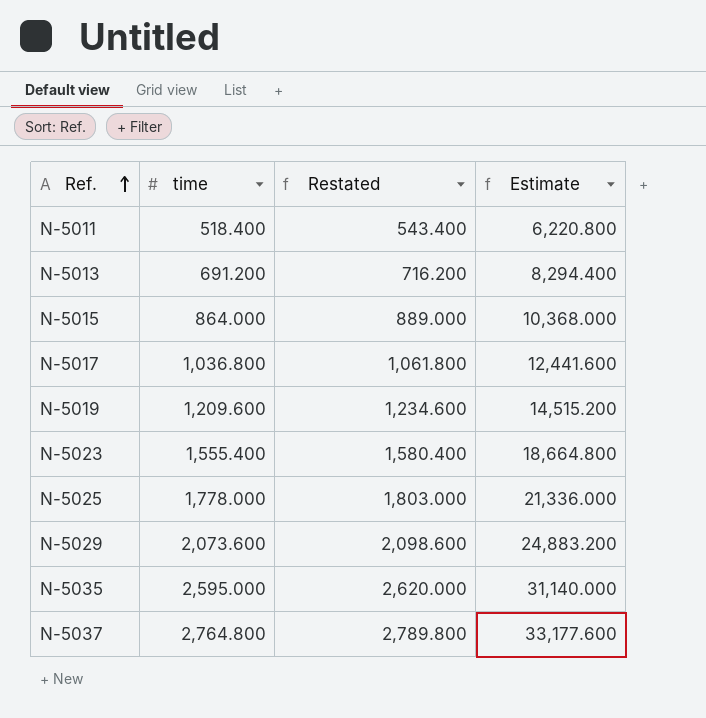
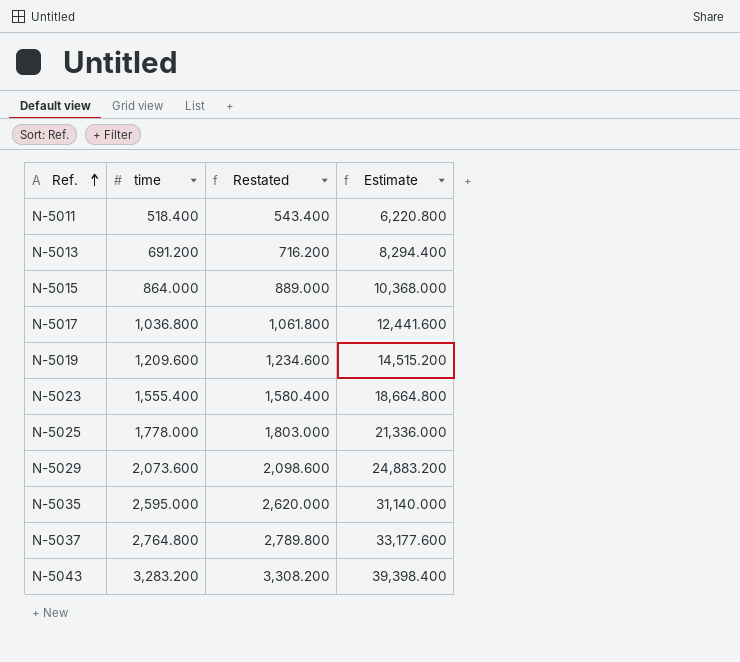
row N-5043: none -> 3,283.200 | 3,308.200 | 39,398.400

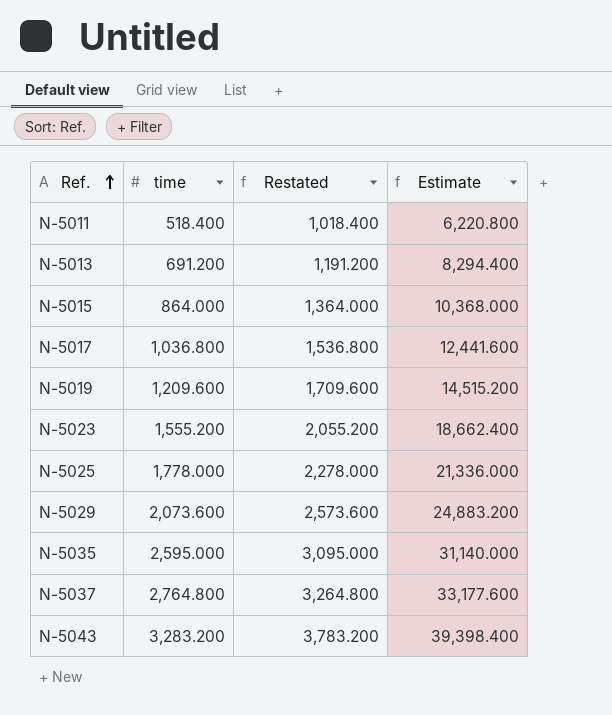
column Restated | formula: [time] + 25 -> [time] + 500
N-5023 | time: 1,555.400 -> 1,555.200
N-5023 | Estimate: 18,664.800 -> 18,662.400

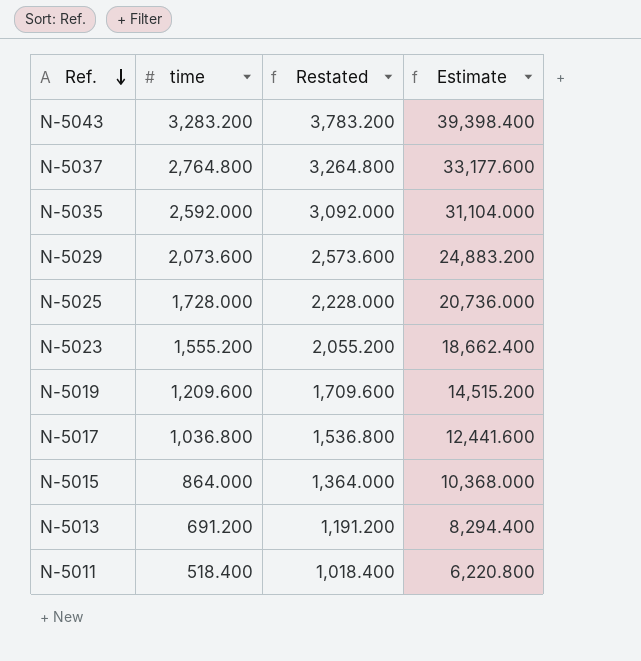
row order: Ref. ascending -> Ref. descending
N-5035 | time: 2,595.000 -> 2,592.000
N-5035 | Restated: 3,095.000 -> 3,092.000
N-5035 | Estimate: 31,140.000 -> 31,104.000
N-5025 | time: 1,778.000 -> 1,728.000
N-5025 | Restated: 2,278.000 -> 2,228.000
N-5025 | Estimate: 21,336.000 -> 20,736.000

